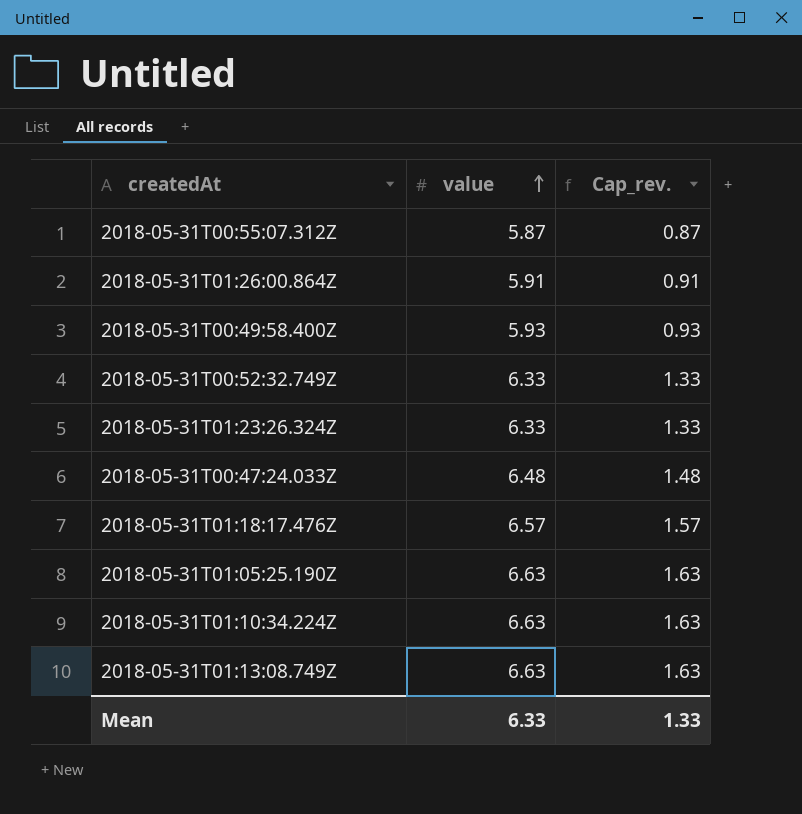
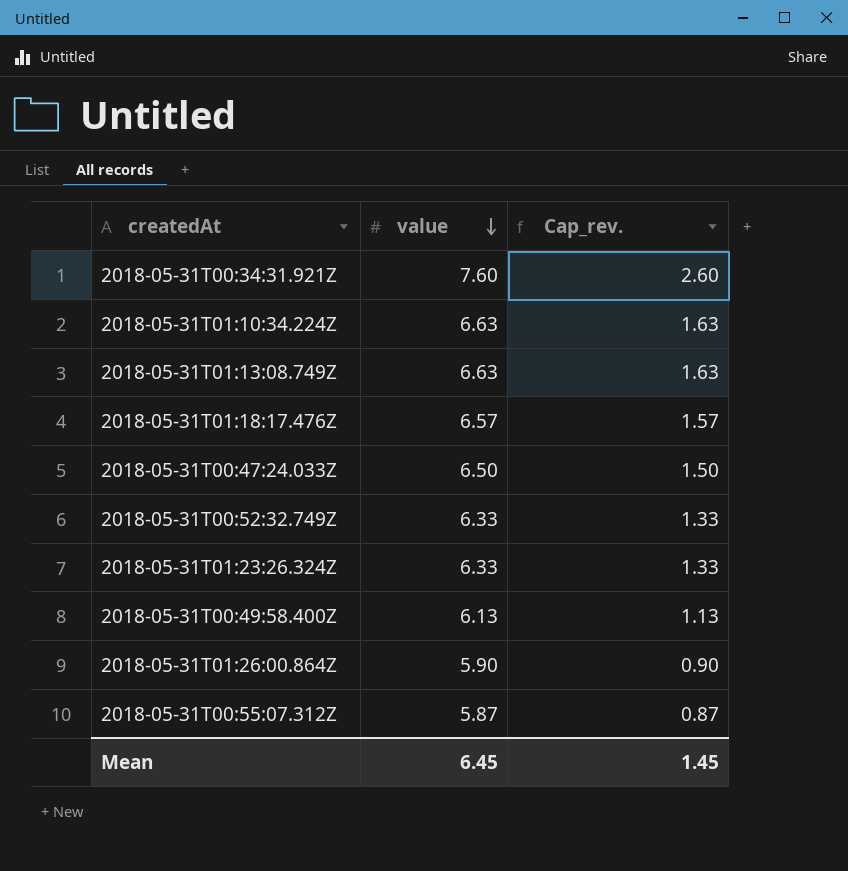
row order: value ascending -> value descending
row 2018-05-31T01:05:25.190Z: 6.63 | 1.63 -> none
row 2018-05-31T00:34:31.921Z: none -> 7.60 | 2.60
2018-05-31T00:47:24.033Z | value: 6.48 -> 6.50
2018-05-31T00:47:24.033Z | Cap_rev.: 1.48 -> 1.50
2018-05-31T00:49:58.400Z | value: 5.93 -> 6.13
2018-05-31T00:49:58.400Z | Cap_rev.: 0.93 -> 1.13
2018-05-31T01:26:00.864Z | value: 5.91 -> 5.90
2018-05-31T01:26:00.864Z | Cap_rev.: 0.91 -> 0.90
Mean | value: 6.33 -> 6.45
Mean | Cap_rev.: 1.33 -> 1.45

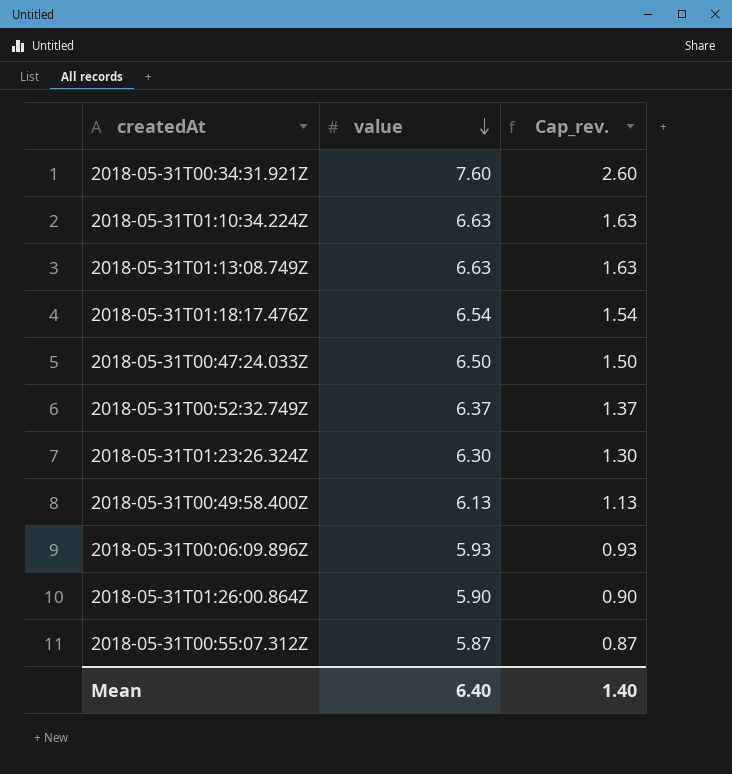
2018-05-31T01:18:17.476Z | value: 6.57 -> 6.54
2018-05-31T01:18:17.476Z | Cap_rev.: 1.57 -> 1.54
2018-05-31T00:52:32.749Z | value: 6.33 -> 6.37
2018-05-31T00:52:32.749Z | Cap_rev.: 1.33 -> 1.37
2018-05-31T01:23:26.324Z | value: 6.33 -> 6.30
2018-05-31T01:23:26.324Z | Cap_rev.: 1.33 -> 1.30
row 2018-05-31T00:06:09.896Z: none -> 5.93 | 0.93
Mean | value: 6.45 -> 6.40
Mean | Cap_rev.: 1.45 -> 1.40

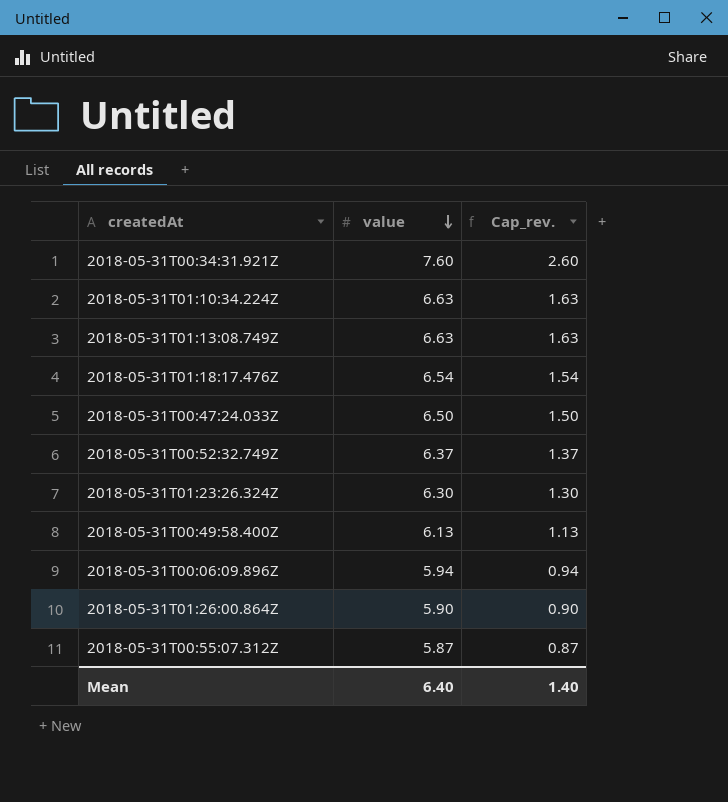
2018-05-31T00:06:09.896Z | value: 5.93 -> 5.94
2018-05-31T00:06:09.896Z | Cap_rev.: 0.93 -> 0.94

